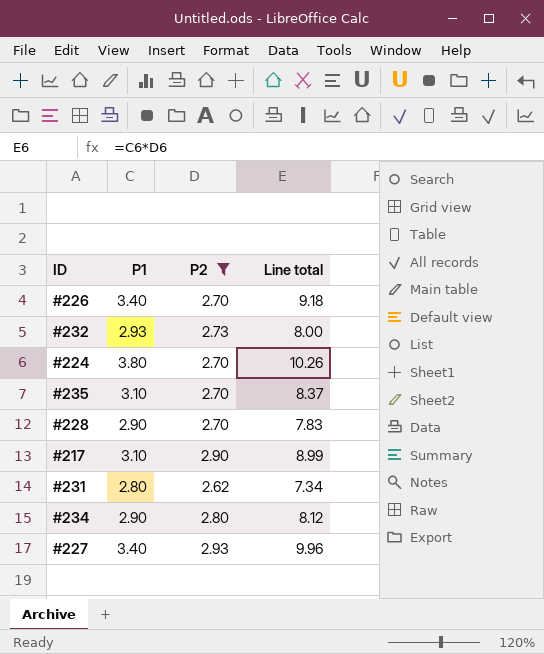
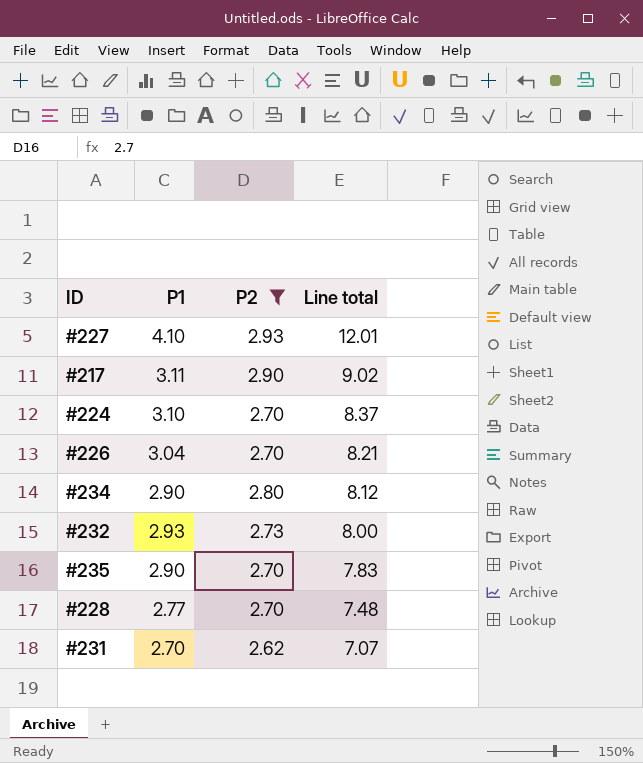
row order: none -> Line total descending
#227 | P1: 3.40 -> 4.10
#227 | Line total: 9.96 -> 12.01
#217 | P1: 3.10 -> 3.11
#217 | Line total: 8.99 -> 9.02
#224 | P1: 3.80 -> 3.10
#224 | Line total: 10.26 -> 8.37
#226 | P1: 3.40 -> 3.04
#226 | Line total: 9.18 -> 8.21
#235 | P1: 3.10 -> 2.90
#235 | Line total: 8.37 -> 7.83
#228 | P1: 2.90 -> 2.77
#228 | Line total: 7.83 -> 7.48
#231 | P1: 2.80 -> 2.70
#231 | Line total: 7.34 -> 7.07

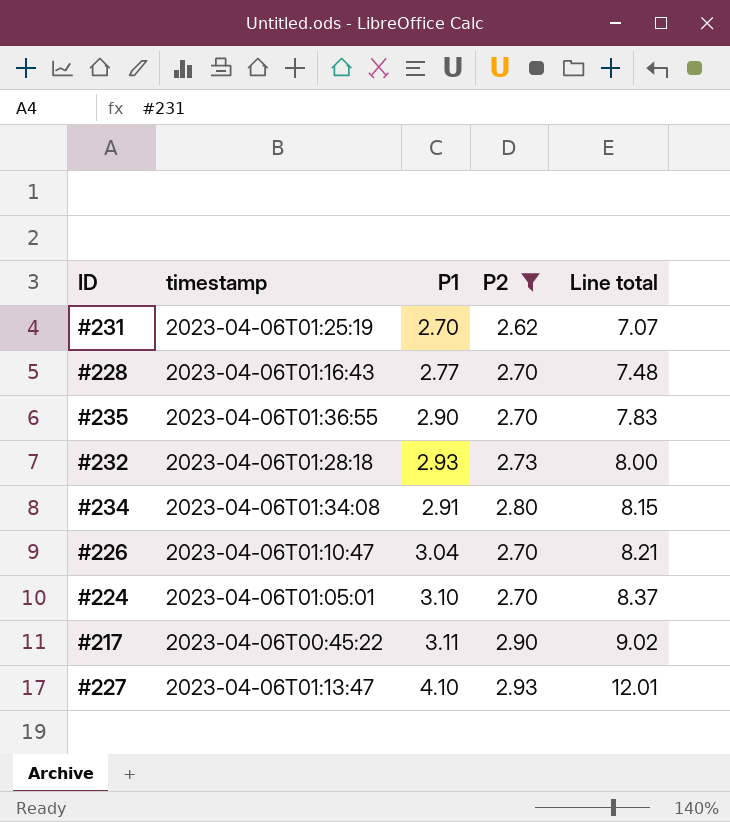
row order: Line total descending -> Line total ascending
column timestamp | position: none -> 2
#234 | P1: 2.90 -> 2.91
#234 | Line total: 8.12 -> 8.15

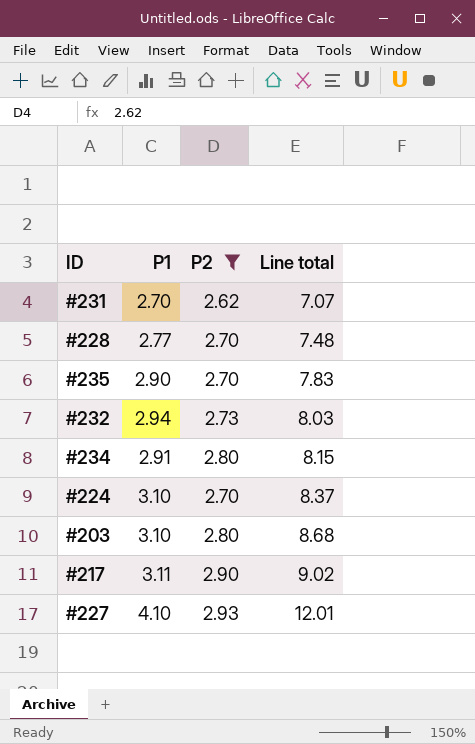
column timestamp | position: 2 -> none
row #226: 2023-04-06T01:10:47 | 3.04 | 2.70 | 8.21 -> none
#232 | P1: 2.93 -> 2.94
#232 | Line total: 8.00 -> 8.03
row #203: none -> 3.10 | 2.80 | 8.68

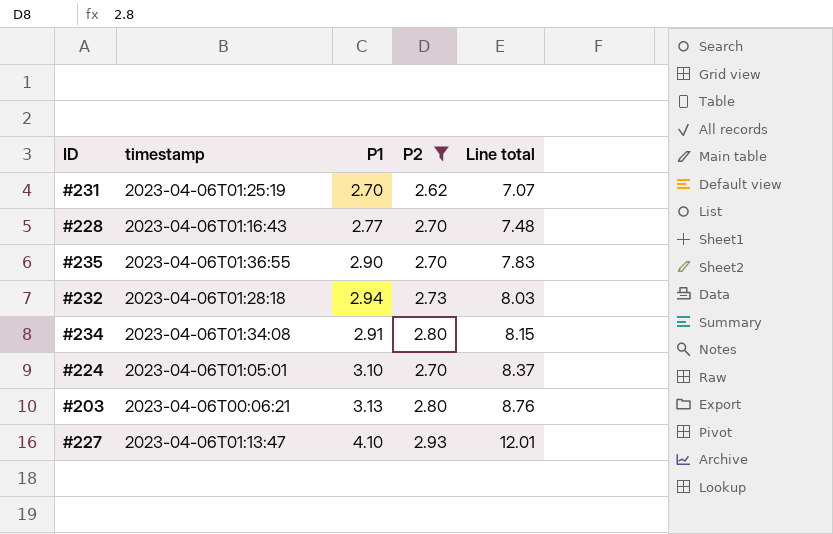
column timestamp | position: none -> 2
row #217: 3.11 | 2.90 | 9.02 -> none
#203 | P1: 3.10 -> 3.13
#203 | Line total: 8.68 -> 8.76

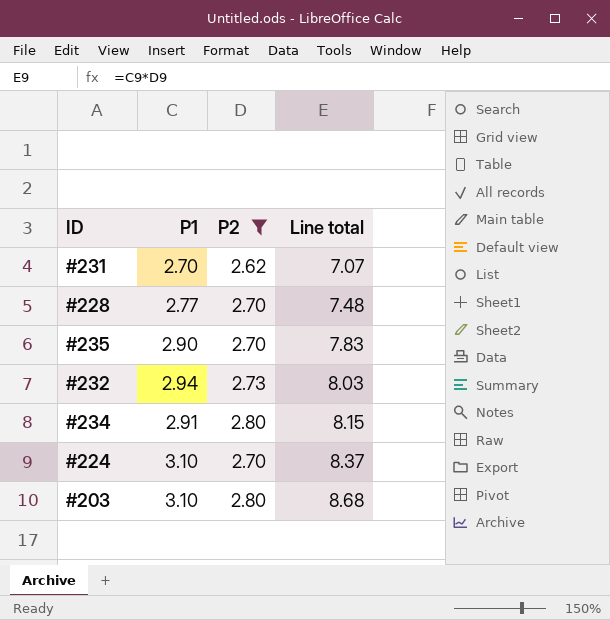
column timestamp | position: 2 -> none
row #227: 2023-04-06T01:13:47 | 4.10 | 2.93 | 12.01 -> none
#203 | P1: 3.13 -> 3.10
#203 | Line total: 8.76 -> 8.68

